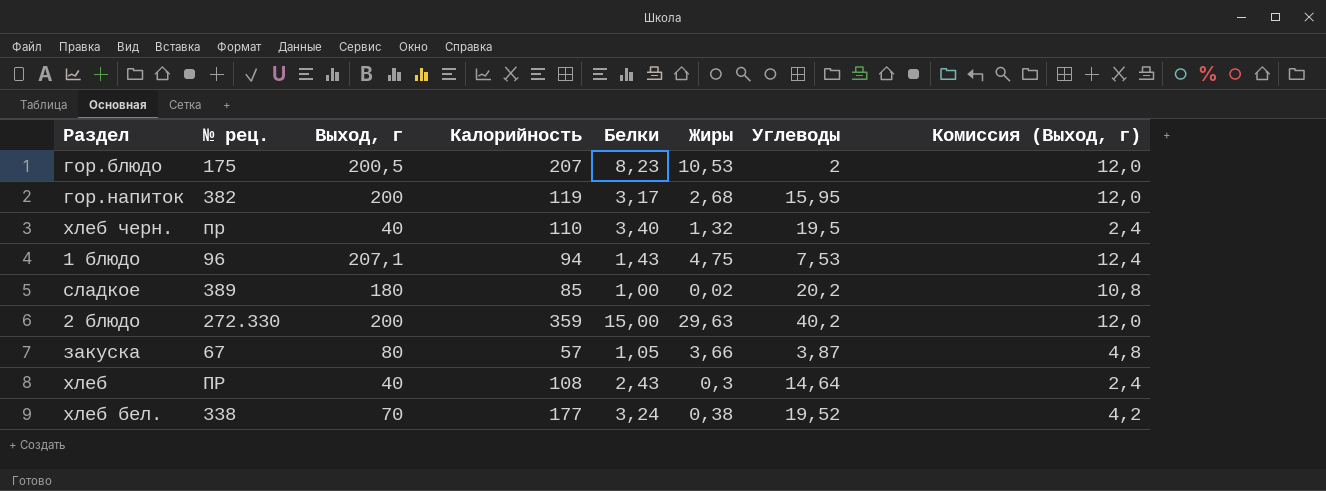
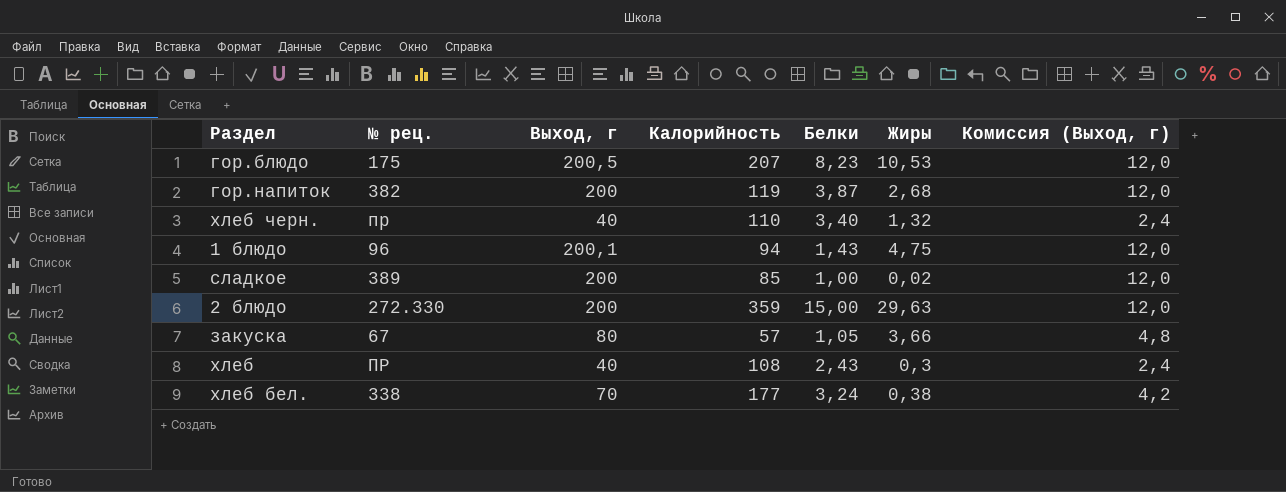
column Углеводы | position: 7 -> none
гор.напиток | Белки: 3,17 -> 3,87
1 блюдо | Выход, г: 207,1 -> 200,1
1 блюдо | Комиссия (Выход, г): 12,4 -> 12,0
сладкое | Выход, г: 180 -> 200
сладкое | Комиссия (Выход, г): 10,8 -> 12,0

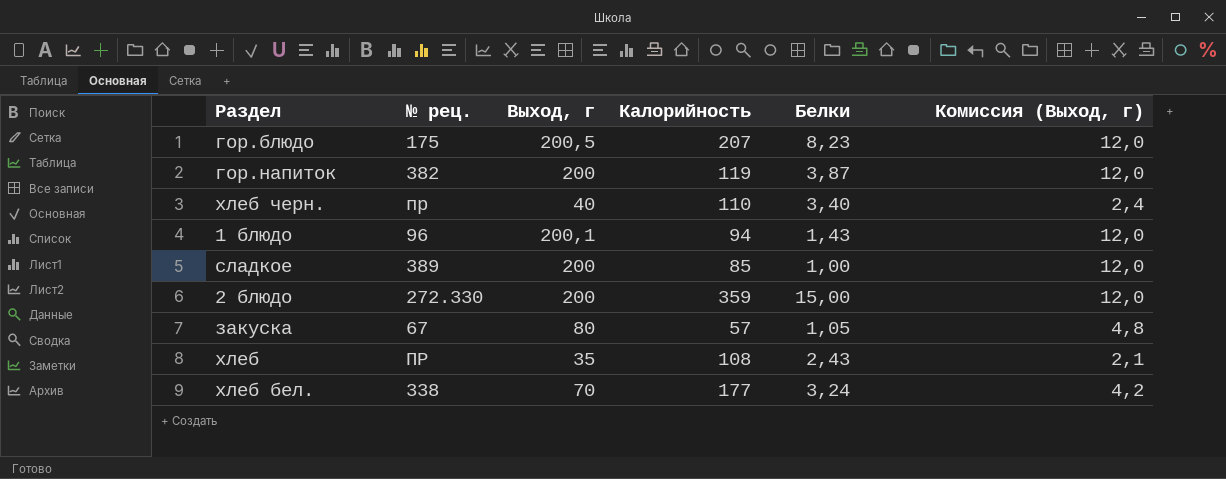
column Жиры | position: 6 -> none
хлеб | Выход, г: 40 -> 35
хлеб | Комиссия (Выход, г): 2,4 -> 2,1

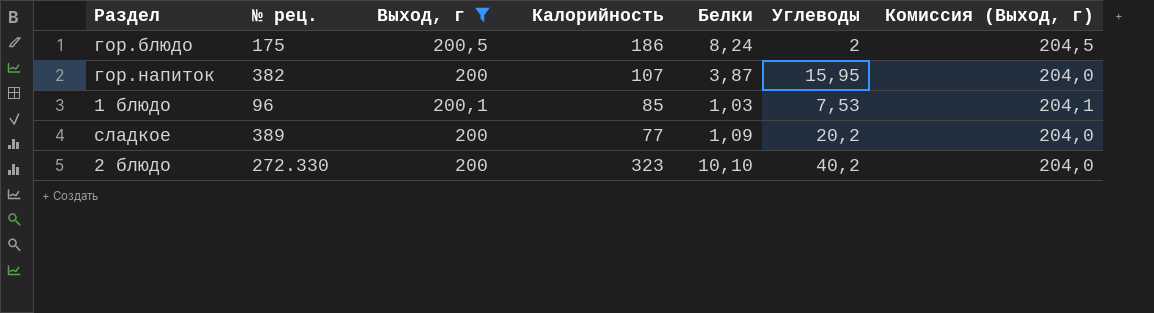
filter: none -> Выход, г >= 200
column Углеводы | position: none -> 6
column Комиссия (Выход, г) | formula: [Выход, г] * 0,06 -> [Выход, г] * 1,02
гор.блюдо | Калорийность: 207 -> 186
гор.блюдо | Белки: 8,23 -> 8,24
гор.напиток | Калорийность: 119 -> 107
1 блюдо | Калорийность: 94 -> 85
1 блюдо | Белки: 1,43 -> 1,03
сладкое | Калорийность: 85 -> 77
сладкое | Белки: 1,00 -> 1,09
2 блюдо | Калорийность: 359 -> 323
2 блюдо | Белки: 15,00 -> 10,10

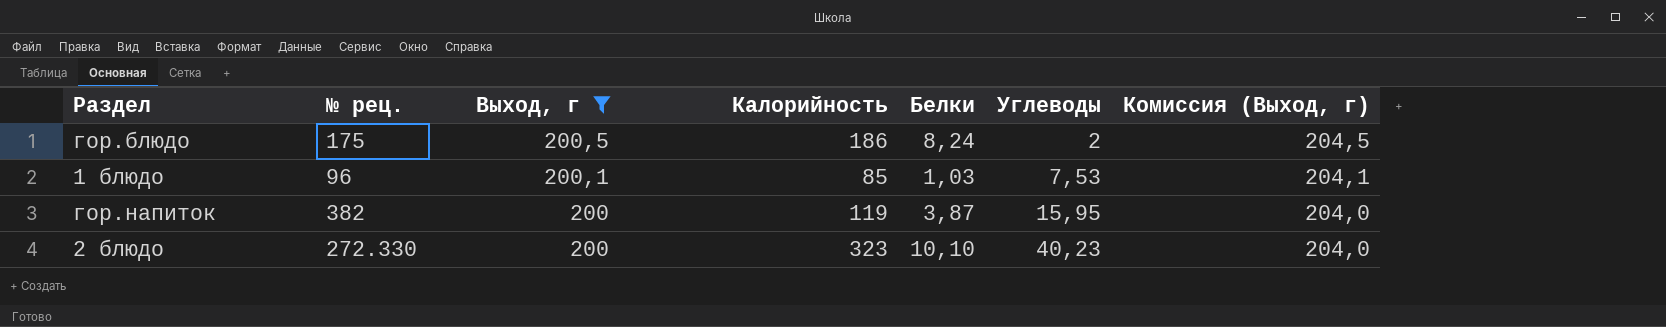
row order: none -> Выход, г descending
row сладкое: 389 | 200 | 77 | 1,09 | 20,2 | 204,0 -> none
гор.напиток | Калорийность: 107 -> 119
2 блюдо | Углеводы: 40,2 -> 40,23

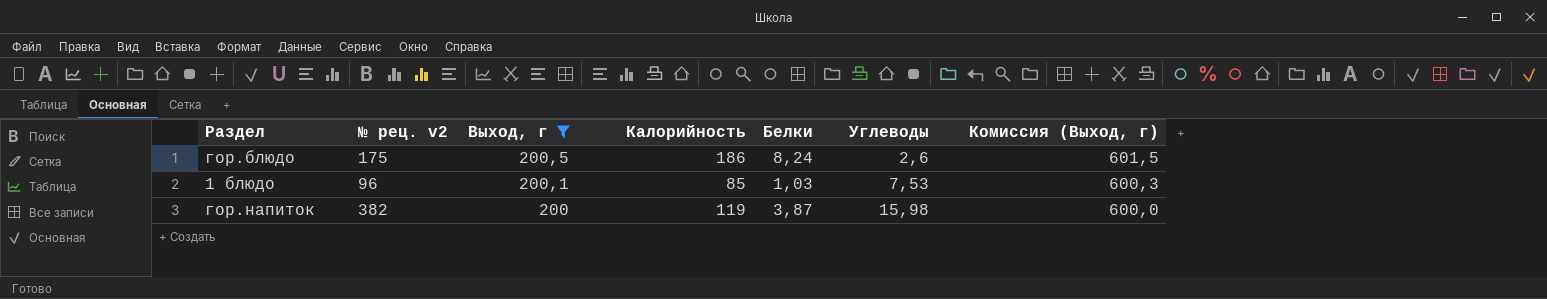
column name: № рец. -> № рец. v2
column Комиссия (Выход, г) | formula: [Выход, г] * 1,02 -> [Выход, г] * 3
row 2 блюдо: 272.330 | 200 | 323 | 10,10 | 40,23 | 204,0 -> none
гор.блюдо | Углеводы: 2 -> 2,6
гор.напиток | Углеводы: 15,95 -> 15,98

